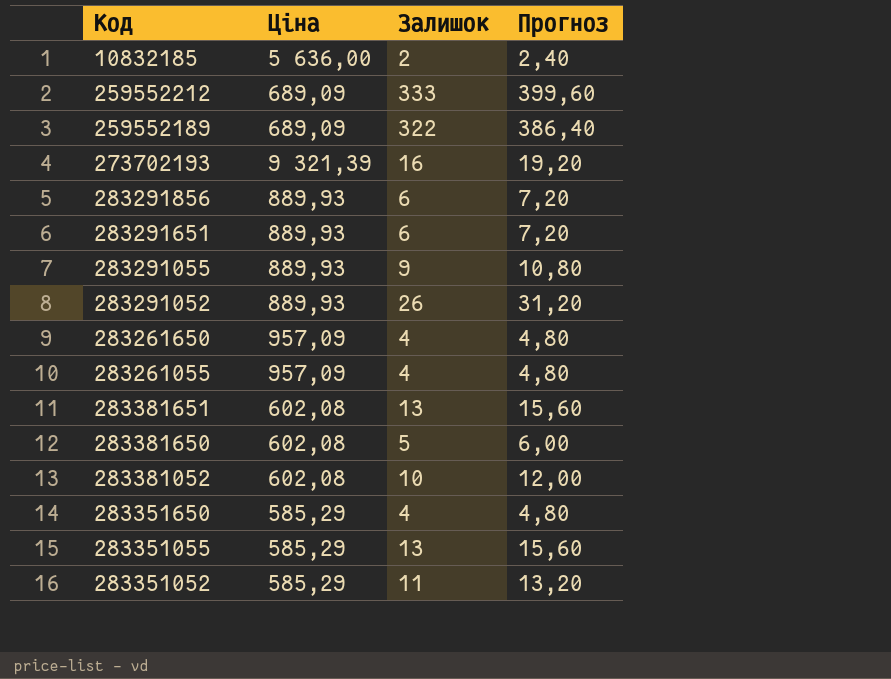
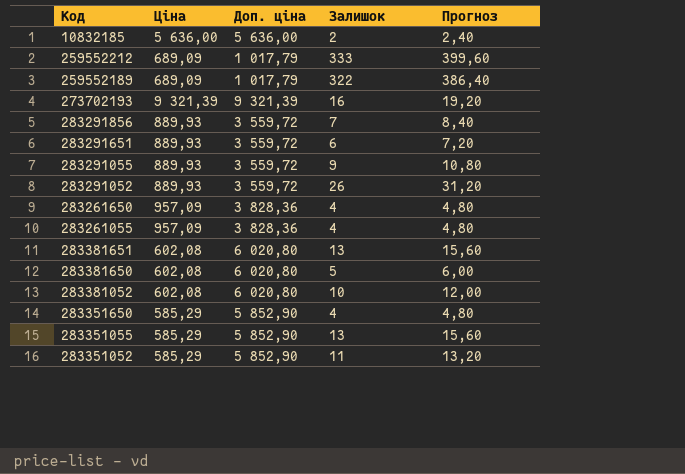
column Доп. ціна | position: none -> 3
283291856 | Залишок: 6 -> 7
283291856 | Прогноз: 7,20 -> 8,40

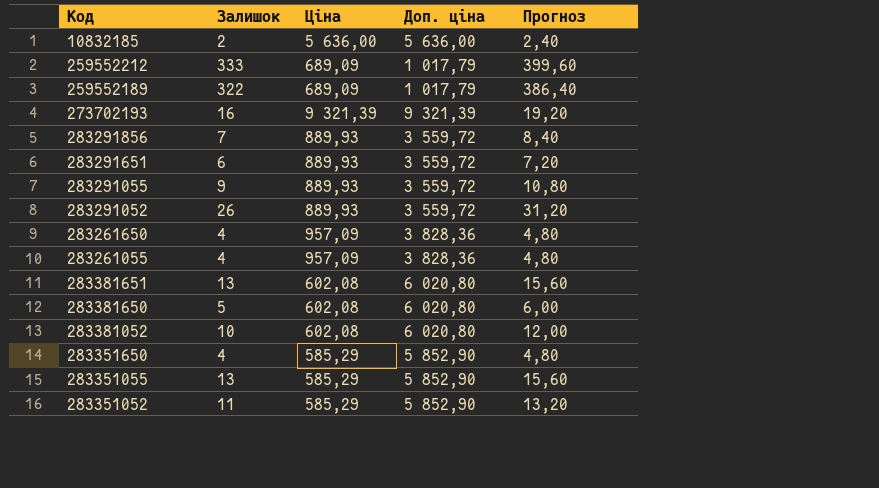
column Залишок | position: 4 -> 2

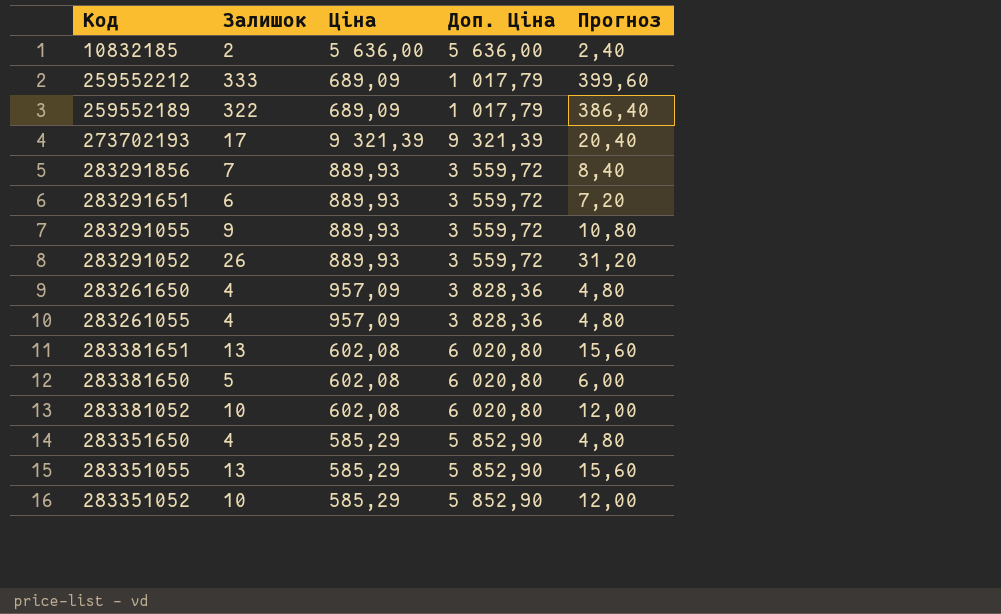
column name: Доп. ціна -> Доп. Ціна
273702193 | Залишок: 16 -> 17
273702193 | Прогноз: 19,20 -> 20,40
283351052 | Залишок: 11 -> 10
283351052 | Прогноз: 13,20 -> 12,00

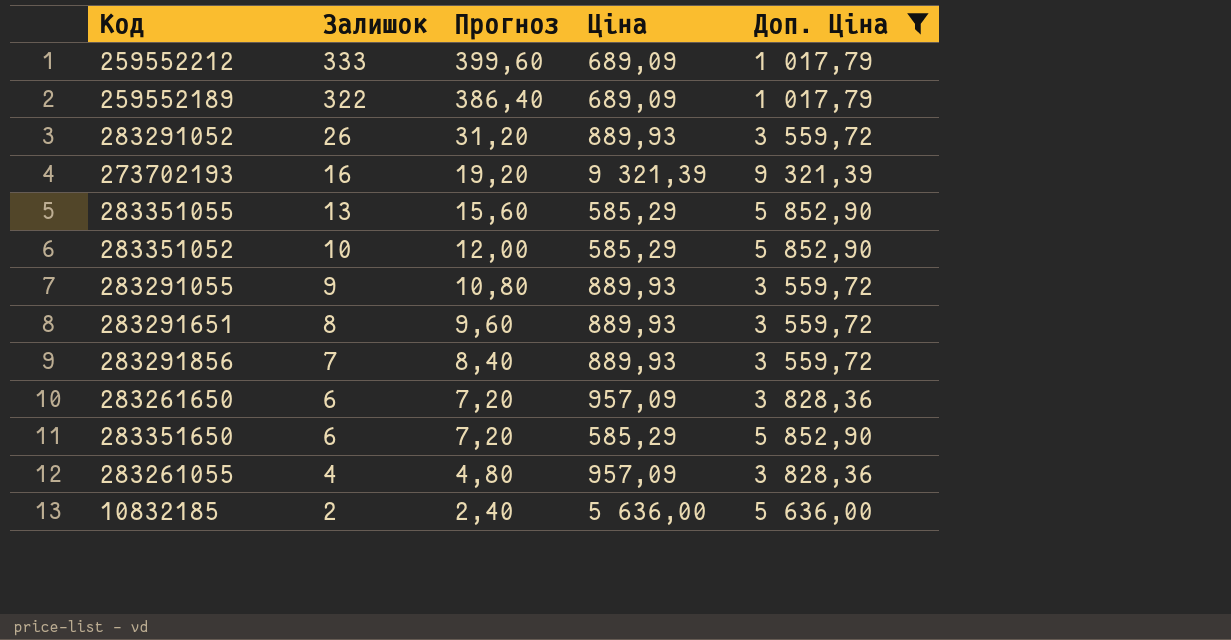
filter: none -> Доп. Ціна != 6 020,80
row order: none -> Залишок descending
column Прогноз | position: 5 -> 3
273702193 | Залишок: 17 -> 16
273702193 | Прогноз: 20,40 -> 19,20
283291651 | Залишок: 6 -> 8
283291651 | Прогноз: 7,20 -> 9,60
283261650 | Залишок: 4 -> 6
283261650 | Прогноз: 4,80 -> 7,20
283351650 | Залишок: 4 -> 6
283351650 | Прогноз: 4,80 -> 7,20

